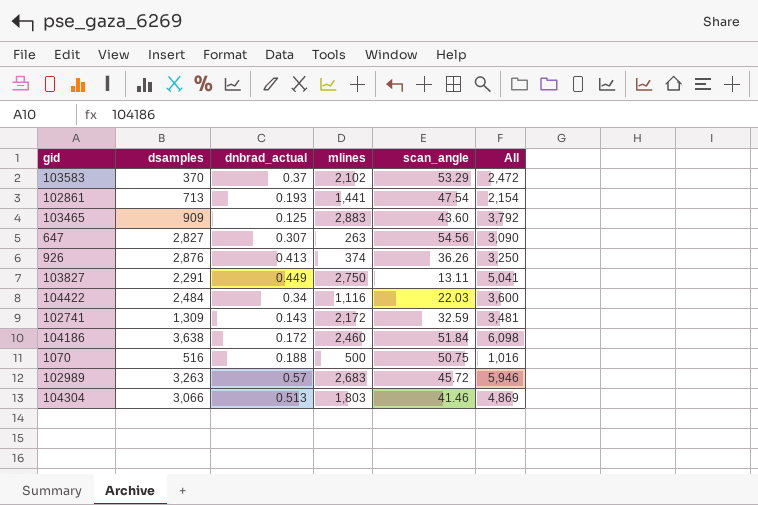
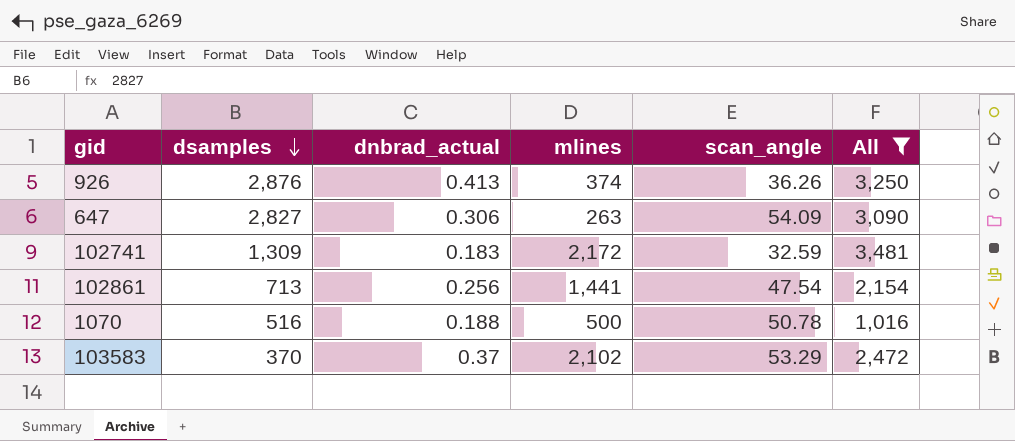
filter: none -> All <= 3,481
row order: none -> dsamples descending
647 | dnbrad_actual: 0.307 -> 0.306
647 | scan_angle: 54.56 -> 54.09
102741 | dnbrad_actual: 0.143 -> 0.183
102861 | dnbrad_actual: 0.193 -> 0.256
1070 | scan_angle: 50.75 -> 50.78

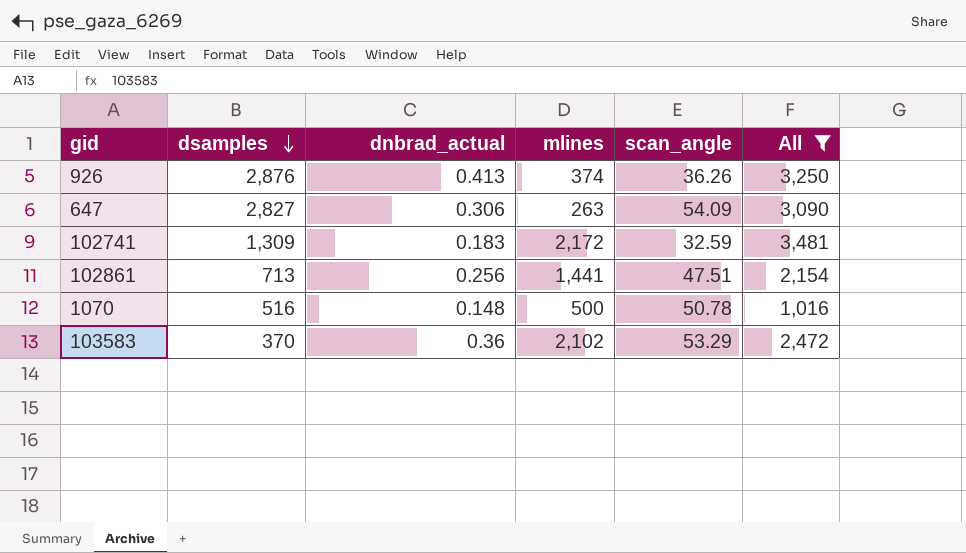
102861 | scan_angle: 47.54 -> 47.51
1070 | dnbrad_actual: 0.188 -> 0.148
103583 | dnbrad_actual: 0.37 -> 0.36

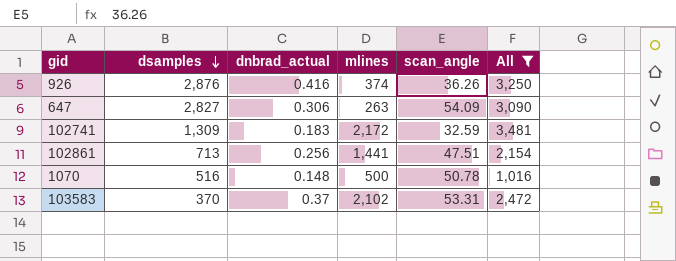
926 | dnbrad_actual: 0.413 -> 0.416
103583 | dnbrad_actual: 0.36 -> 0.37
103583 | scan_angle: 53.29 -> 53.31

